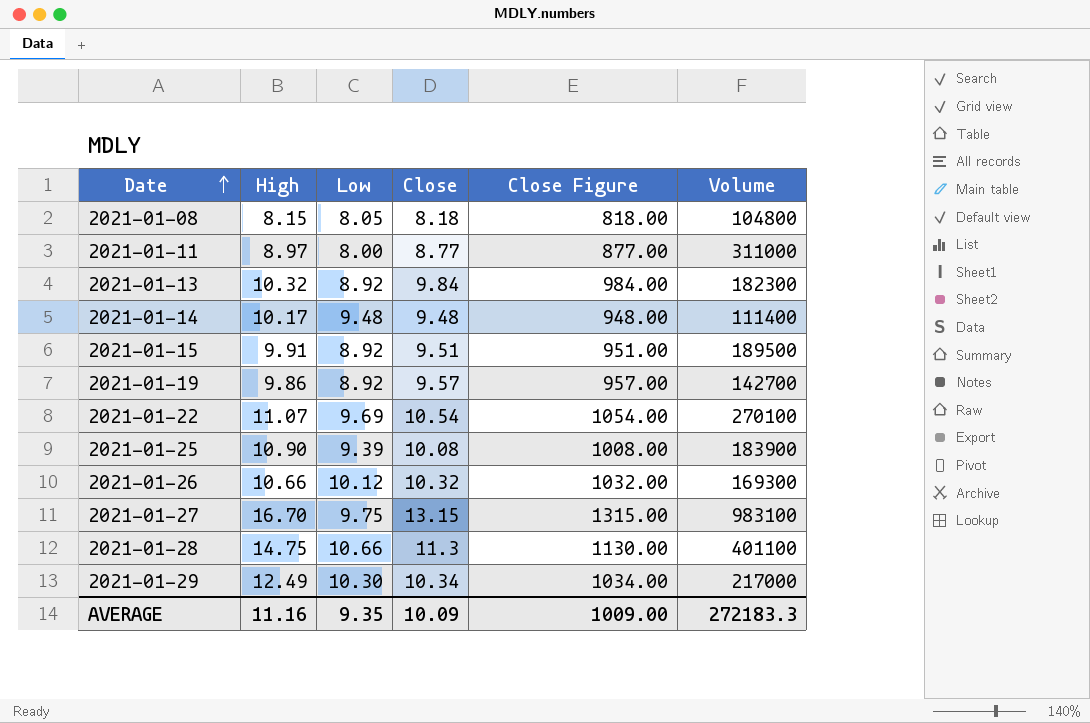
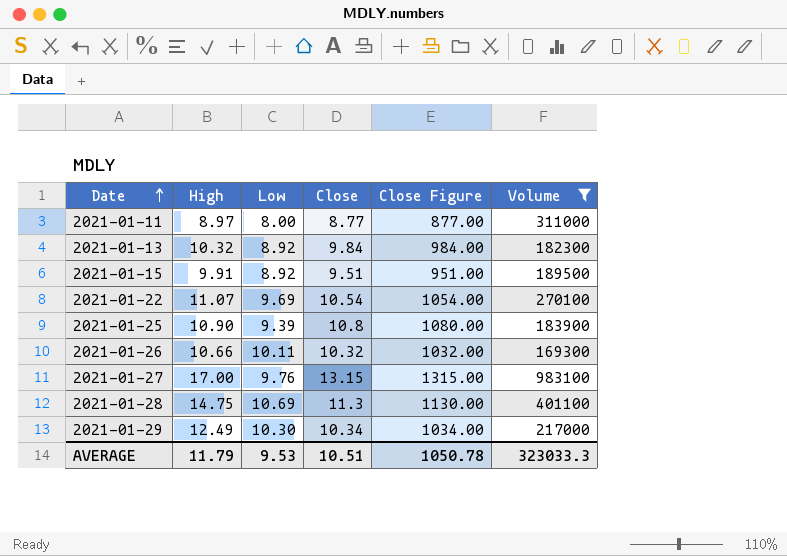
filter: none -> Volume >= 169300
2021-01-25 | Close: 10.08 -> 10.8
2021-01-25 | Close Figure: 1008.00 -> 1080.00
2021-01-26 | Low: 10.12 -> 10.11
2021-01-27 | High: 16.70 -> 17.00
2021-01-27 | Low: 9.75 -> 9.76
2021-01-28 | Low: 10.66 -> 10.69
AVERAGE | High: 11.16 -> 11.79
AVERAGE | Low: 9.35 -> 9.53
AVERAGE | Close: 10.09 -> 10.51
AVERAGE | Close Figure: 1009.00 -> 1050.78
AVERAGE | Volume: 272183.3 -> 323033.3

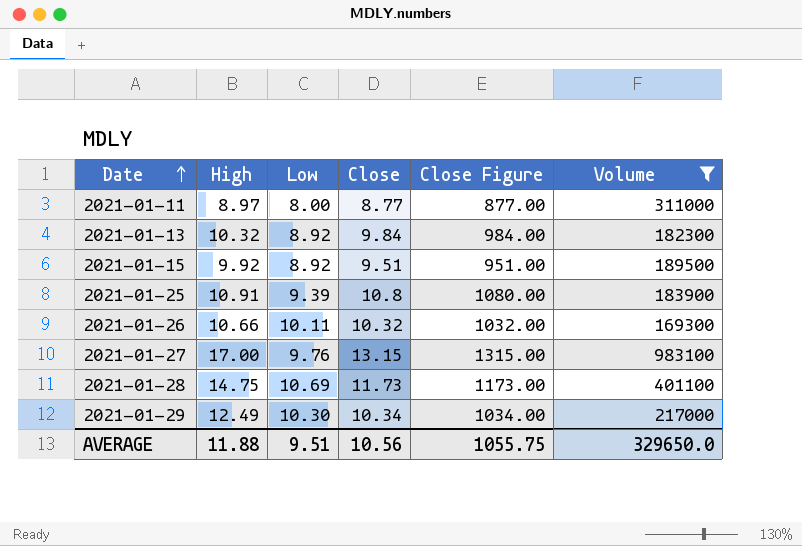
row 2021-01-22: 11.07 | 9.69 | 10.54 | 1054.00 | 270100 -> none
2021-01-15 | High: 9.91 -> 9.92
2021-01-25 | High: 10.90 -> 10.91
2021-01-28 | Close: 11.3 -> 11.73
2021-01-28 | Close Figure: 1130.00 -> 1173.00
AVERAGE | High: 11.79 -> 11.88
AVERAGE | Low: 9.53 -> 9.51
AVERAGE | Close: 10.51 -> 10.56
AVERAGE | Close Figure: 1050.78 -> 1055.75
AVERAGE | Volume: 323033.3 -> 329650.0

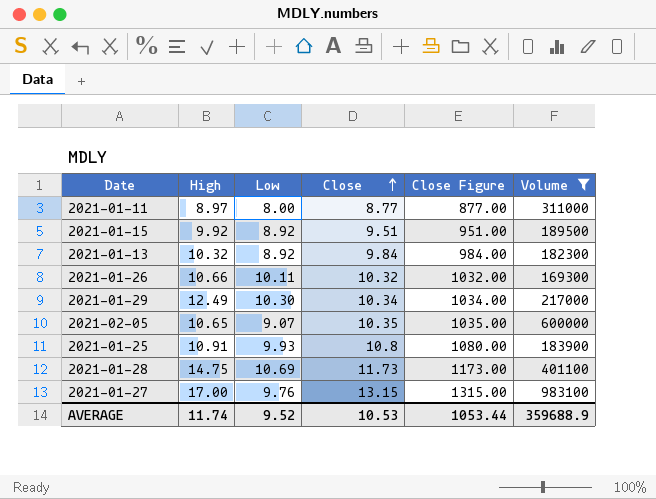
row order: Date ascending -> Close ascending
row 2021-02-05: none -> 10.65 | 9.07 | 10.35 | 1035.00 | 600000
2021-01-25 | Low: 9.39 -> 9.93
AVERAGE | High: 11.88 -> 11.74
AVERAGE | Low: 9.51 -> 9.52
AVERAGE | Close: 10.56 -> 10.53
AVERAGE | Close Figure: 1055.75 -> 1053.44
AVERAGE | Volume: 329650.0 -> 359688.9

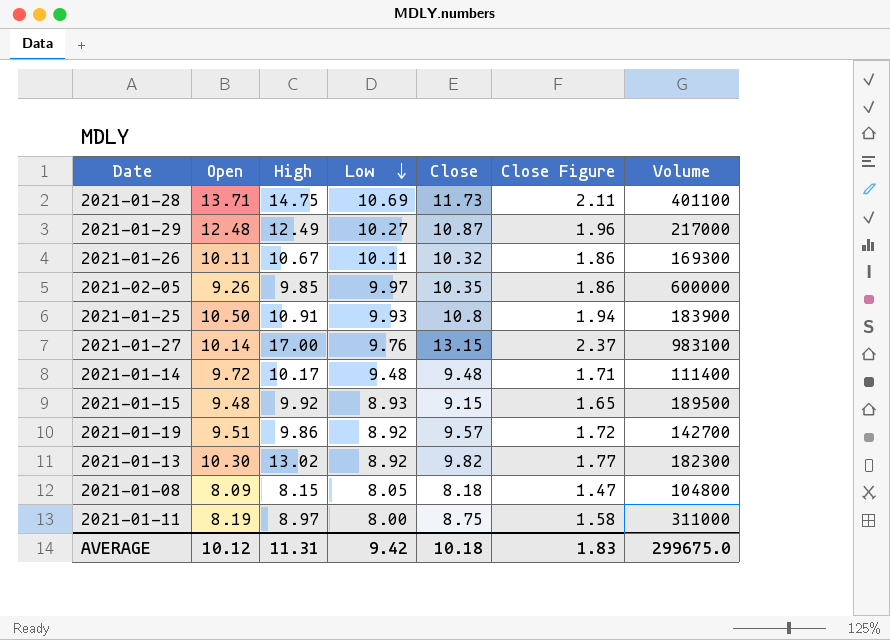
filter: Volume >= 169300 -> none
row order: Close ascending -> Low descending
column Open | position: none -> 2
column Close Figure | formula: [Close] * 100 -> [Close] * 0.18
2021-01-29 | Low: 10.30 -> 10.27
2021-01-29 | Close: 10.34 -> 10.87
2021-01-26 | High: 10.66 -> 10.67
2021-02-05 | High: 10.65 -> 9.85
2021-02-05 | Low: 9.07 -> 9.97
2021-01-15 | Low: 8.92 -> 8.93
2021-01-15 | Close: 9.51 -> 9.15
2021-01-13 | High: 10.32 -> 13.02
2021-01-13 | Close: 9.84 -> 9.82
2021-01-11 | Close: 8.77 -> 8.75
AVERAGE | High: 11.74 -> 11.31
AVERAGE | Low: 9.52 -> 9.42
AVERAGE | Close: 10.53 -> 10.18
AVERAGE | Close Figure: 1053.44 -> 1.83
AVERAGE | Volume: 359688.9 -> 299675.0

